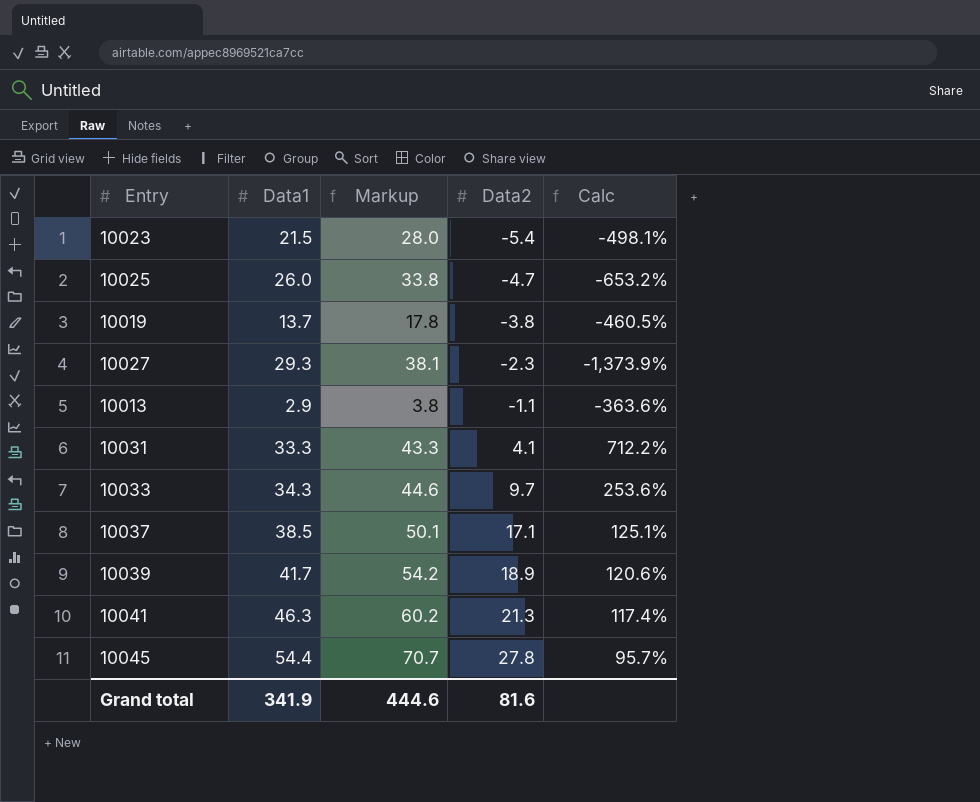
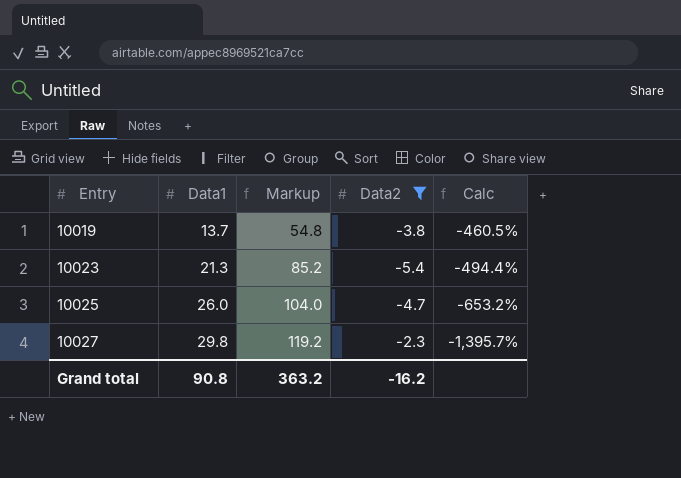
filter: none -> Data2 <= -2.3
row order: Data2 ascending -> Entry ascending
column Markup | formula: [Data1] * 1.3 -> [Data1] * 4
10023 | Data1: 21.5 -> 21.3
10023 | Calc: -498.1% -> -494.4%
10027 | Data1: 29.3 -> 29.8
10027 | Calc: -1,373.9% -> -1,395.7%
Grand total | Data1: 341.9 -> 90.8
Grand total | Markup: 444.6 -> 363.2
Grand total | Data2: 81.6 -> -16.2

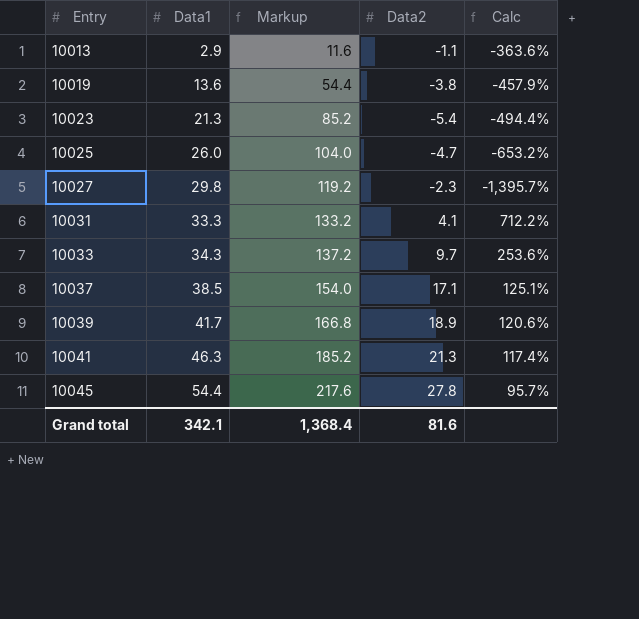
filter: Data2 <= -2.3 -> none
10019 | Data1: 13.7 -> 13.6
10019 | Markup: 54.8 -> 54.4
10019 | Calc: -460.5% -> -457.9%
Grand total | Data1: 90.8 -> 342.1
Grand total | Markup: 363.2 -> 1,368.4
Grand total | Data2: -16.2 -> 81.6

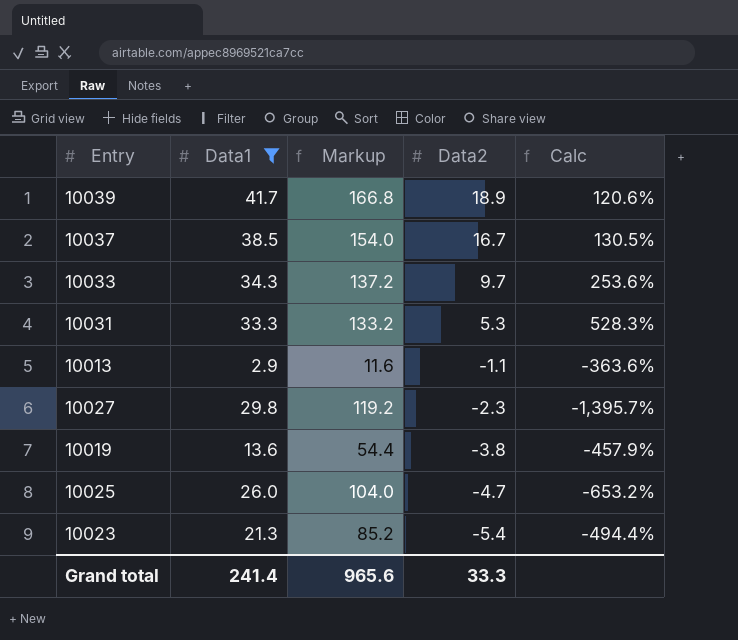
filter: none -> Data1 <= 41.7
row order: Entry ascending -> Data2 descending
10037 | Data2: 17.1 -> 16.7
10037 | Calc: 125.1% -> 130.5%
10031 | Data2: 4.1 -> 5.3
10031 | Calc: 712.2% -> 528.3%
Grand total | Data1: 342.1 -> 241.4
Grand total | Markup: 1,368.4 -> 965.6
Grand total | Data2: 81.6 -> 33.3

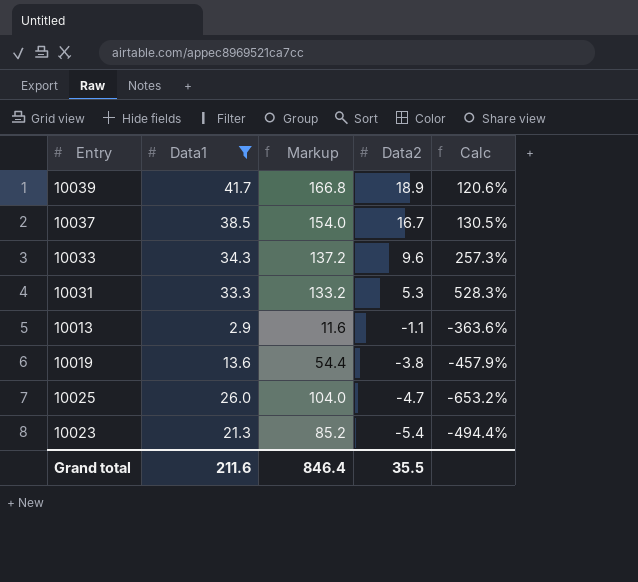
row 10027: 29.8 | 119.2 | -2.3 | -1,395.7% -> none
10033 | Data2: 9.7 -> 9.6
10033 | Calc: 253.6% -> 257.3%
Grand total | Data1: 241.4 -> 211.6
Grand total | Markup: 965.6 -> 846.4
Grand total | Data2: 33.3 -> 35.5

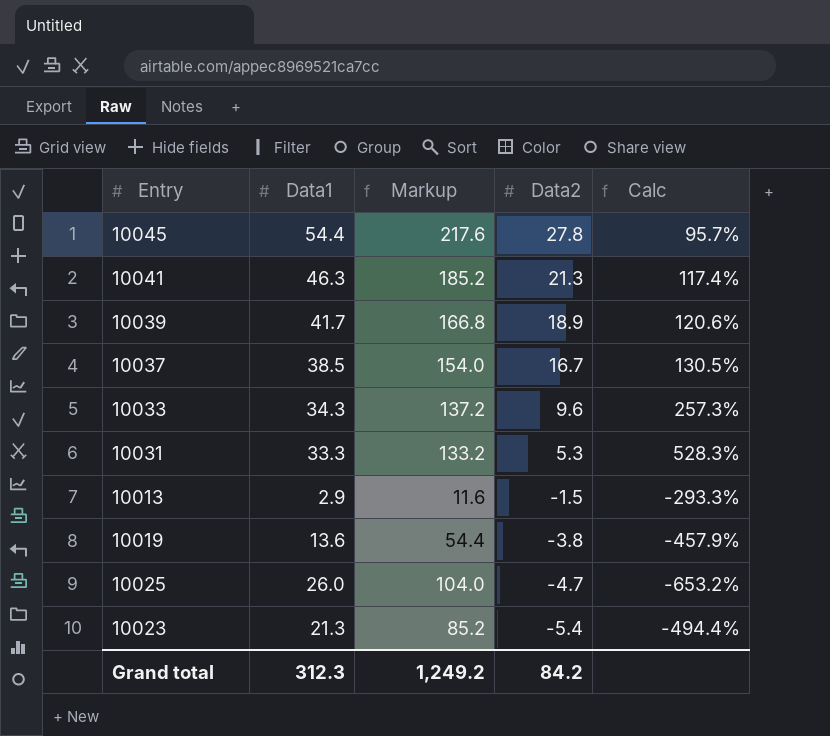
filter: Data1 <= 41.7 -> none
10013 | Data2: -1.1 -> -1.5
10013 | Calc: -363.6% -> -293.3%
Grand total | Data1: 211.6 -> 312.3
Grand total | Markup: 846.4 -> 1,249.2
Grand total | Data2: 35.5 -> 84.2

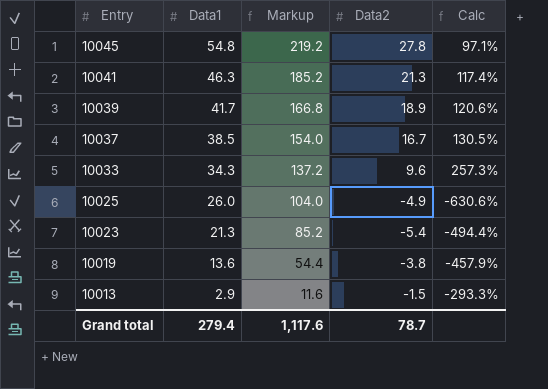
row order: Data2 descending -> Entry descending
row 10031: 33.3 | 133.2 | 5.3 | 528.3% -> none
10045 | Data1: 54.4 -> 54.8
10045 | Markup: 217.6 -> 219.2
10045 | Calc: 95.7% -> 97.1%
10025 | Data2: -4.7 -> -4.9
10025 | Calc: -653.2% -> -630.6%
Grand total | Data1: 312.3 -> 279.4
Grand total | Markup: 1,249.2 -> 1,117.6
Grand total | Data2: 84.2 -> 78.7

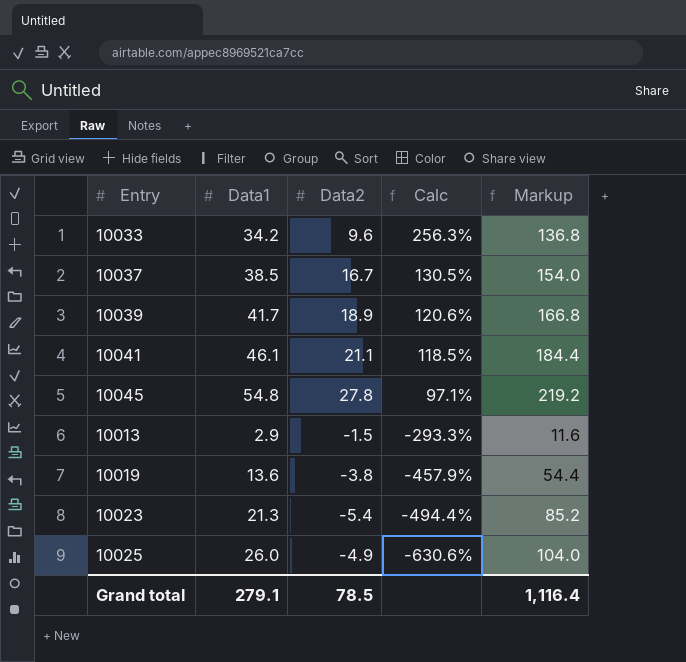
row order: Entry descending -> Calc descending
column Markup | position: 3 -> 5
10033 | Data1: 34.3 -> 34.2
10033 | Calc: 257.3% -> 256.3%
10033 | Markup: 137.2 -> 136.8
10041 | Data1: 46.3 -> 46.1
10041 | Data2: 21.3 -> 21.1
10041 | Calc: 117.4% -> 118.5%
10041 | Markup: 185.2 -> 184.4
Grand total | Data1: 279.4 -> 279.1
Grand total | Data2: 78.7 -> 78.5
Grand total | Markup: 1,117.6 -> 1,116.4

